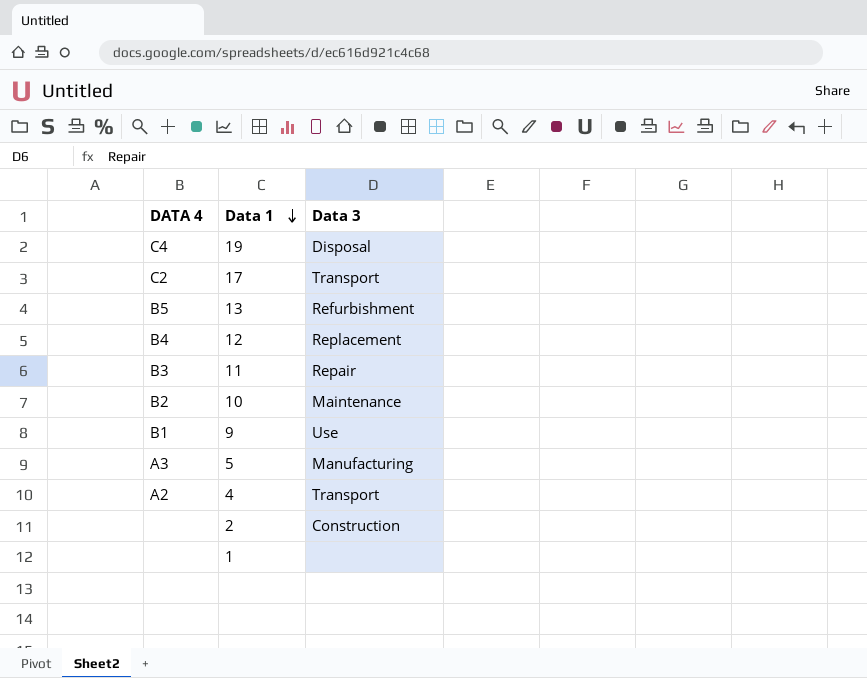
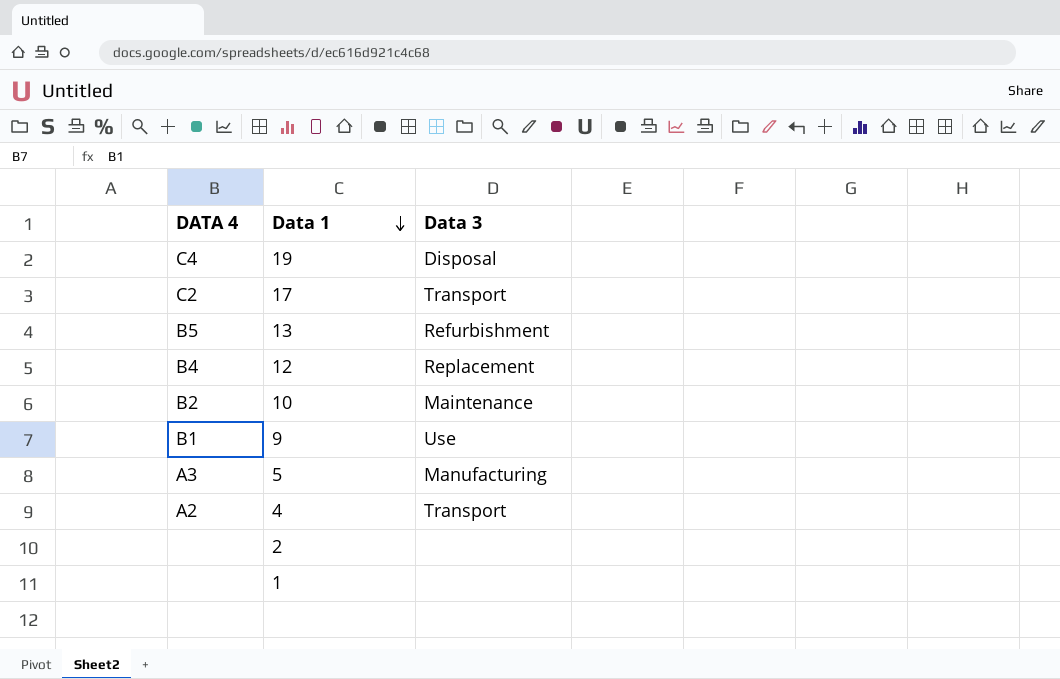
row 11: B3 | Repair -> none
2 | Data 3: Construction -> none

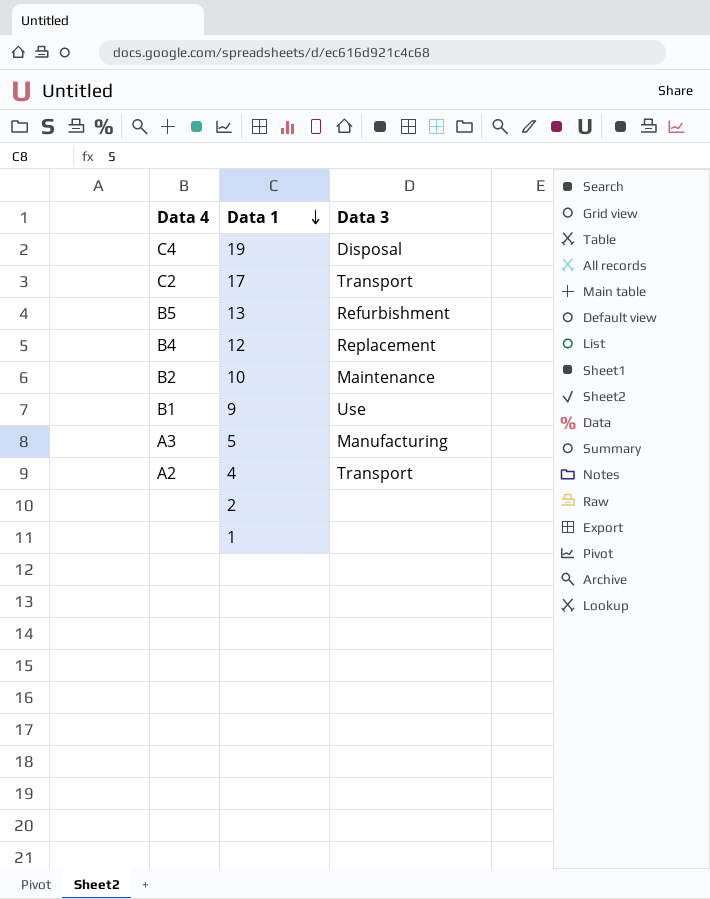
column name: DATA 4 -> Data 4

